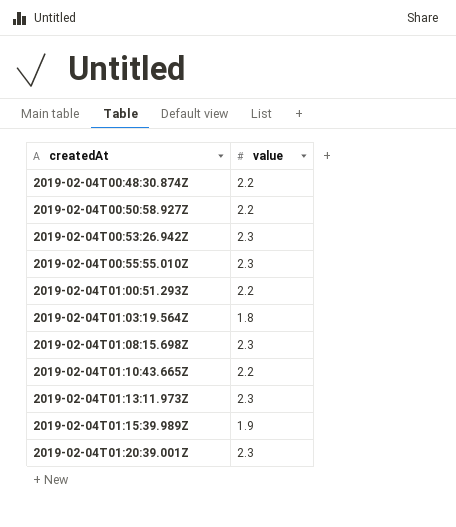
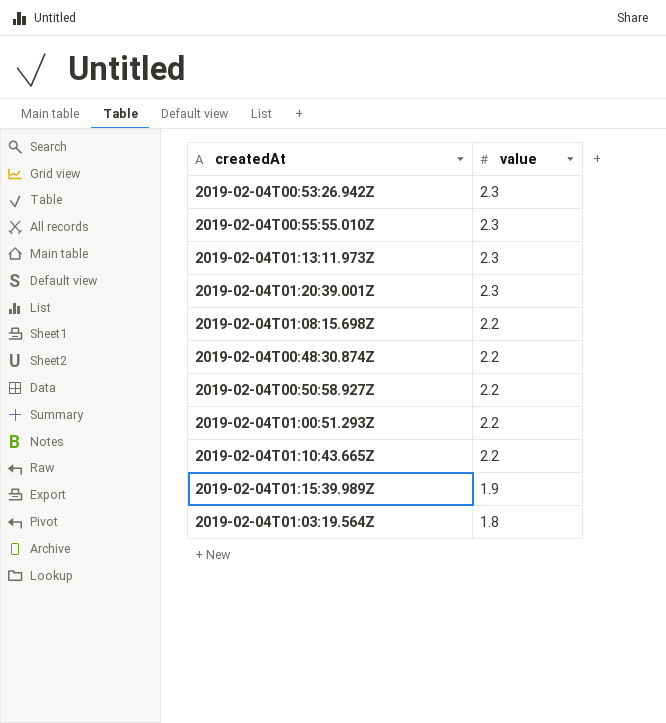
row order: createdAt ascending -> value descending
2019-02-04T01:08:15.698Z | value: 2.3 -> 2.2

